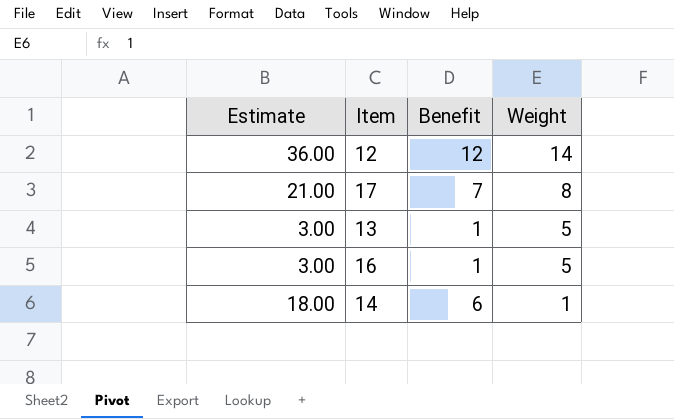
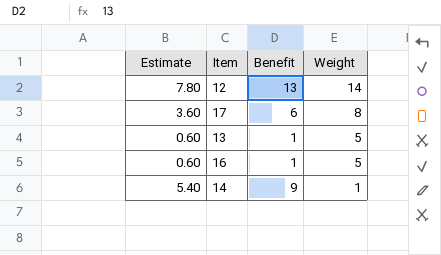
column Estimate | formula: [Benefit] * 3 -> [Benefit] * 0.6
12 | Benefit: 12 -> 13
17 | Benefit: 7 -> 6
14 | Benefit: 6 -> 9

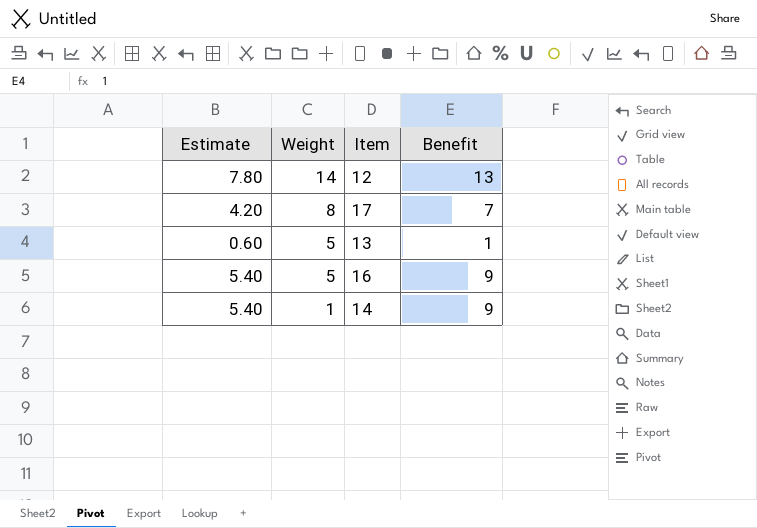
column Weight | position: 4 -> 2
17 | Estimate: 3.60 -> 4.20
17 | Benefit: 6 -> 7
16 | Estimate: 0.60 -> 5.40
16 | Benefit: 1 -> 9

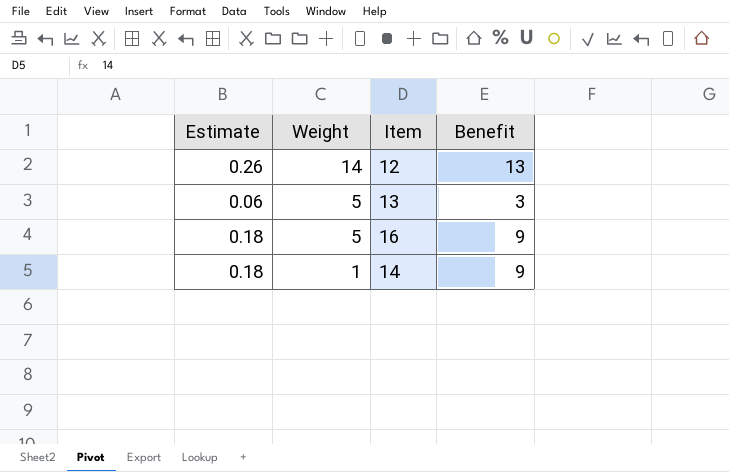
column Estimate | formula: [Benefit] * 0.6 -> [Benefit] * 0.02
row 17: 4.20 | 8 | 7 -> none
13 | Benefit: 1 -> 3

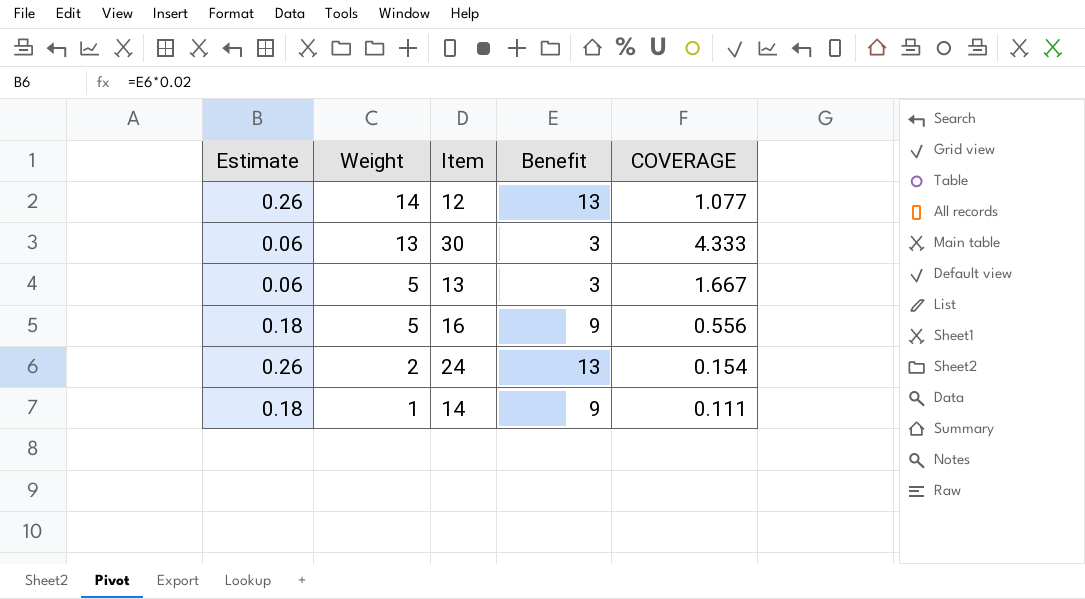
column COVERAGE | formula: none -> [Weight] / [Benefit]
row 30: none -> 0.06 | 13 | 3 | 4.333
row 24: none -> 0.26 | 2 | 13 | 0.154

